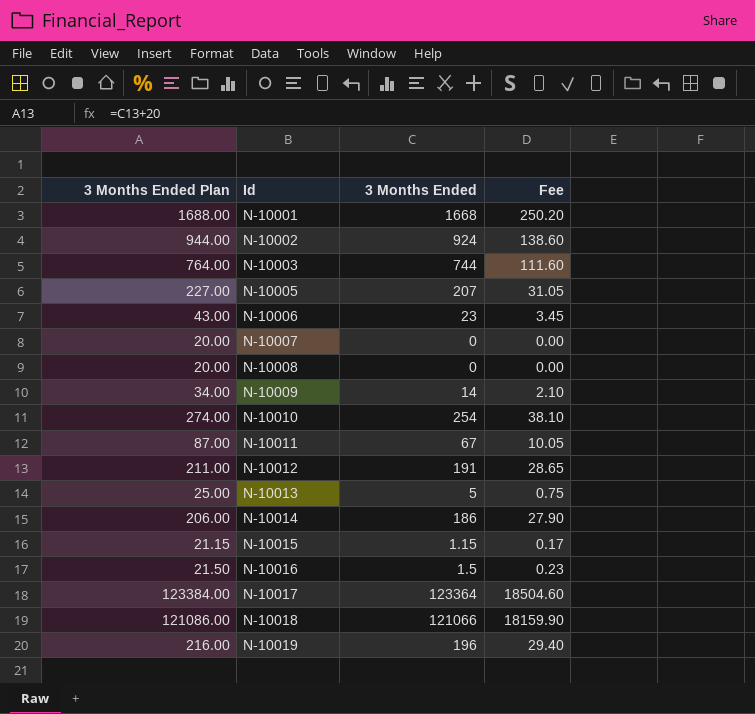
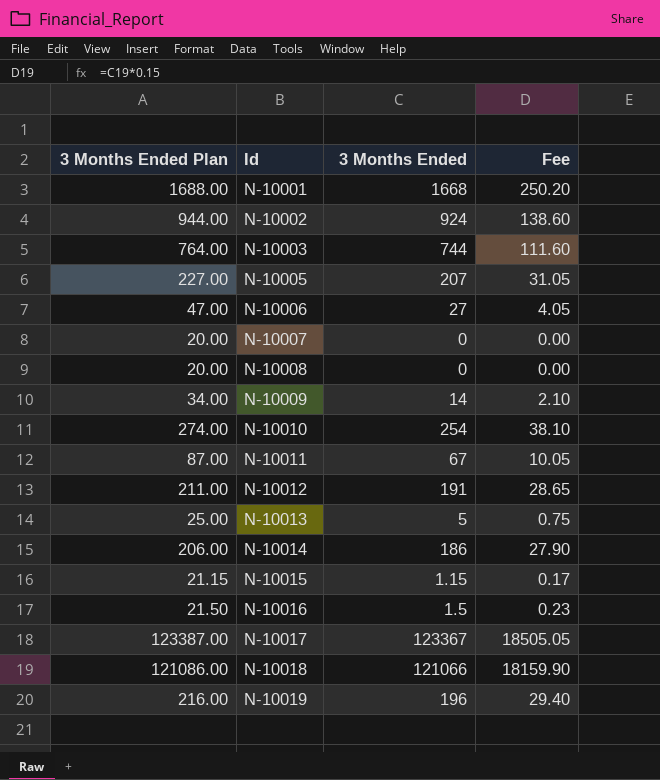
N-10006 | 3 Months Ended Plan: 43.00 -> 47.00
N-10006 | 3 Months Ended: 23 -> 27
N-10006 | Fee: 3.45 -> 4.05
N-10017 | 3 Months Ended Plan: 123384.00 -> 123387.00
N-10017 | 3 Months Ended: 123364 -> 123367
N-10017 | Fee: 18504.60 -> 18505.05

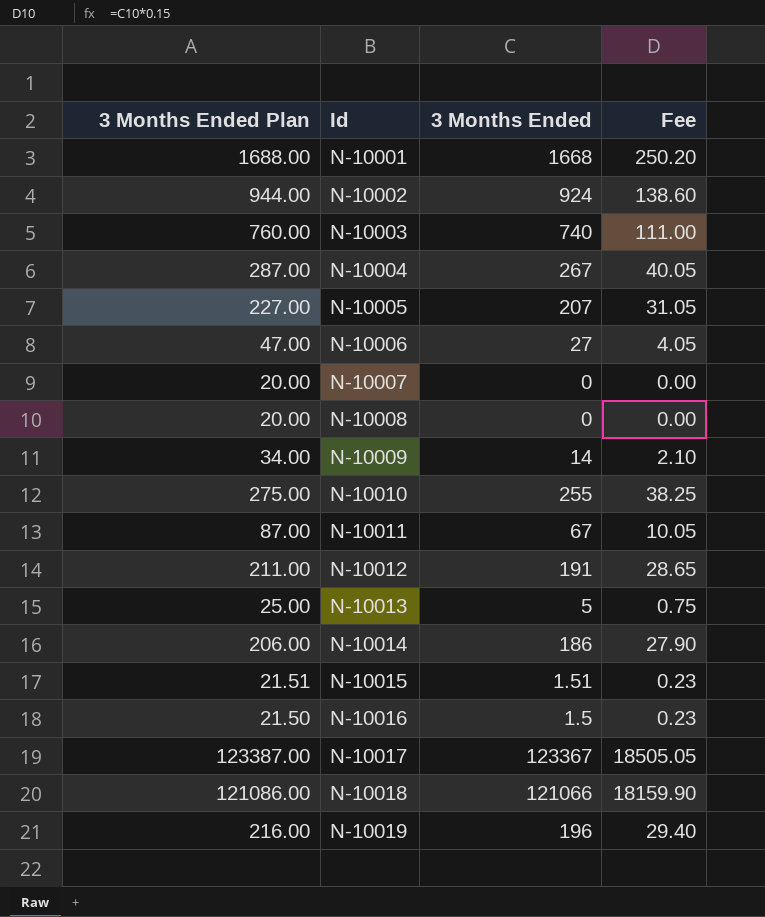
N-10003 | 3 Months Ended Plan: 764.00 -> 760.00
N-10003 | 3 Months Ended: 744 -> 740
N-10003 | Fee: 111.60 -> 111.00
row N-10004: none -> 287.00 | 267 | 40.05
N-10010 | 3 Months Ended Plan: 274.00 -> 275.00
N-10010 | 3 Months Ended: 254 -> 255
N-10010 | Fee: 38.10 -> 38.25
N-10015 | 3 Months Ended Plan: 21.15 -> 21.51
N-10015 | 3 Months Ended: 1.15 -> 1.51
N-10015 | Fee: 0.17 -> 0.23

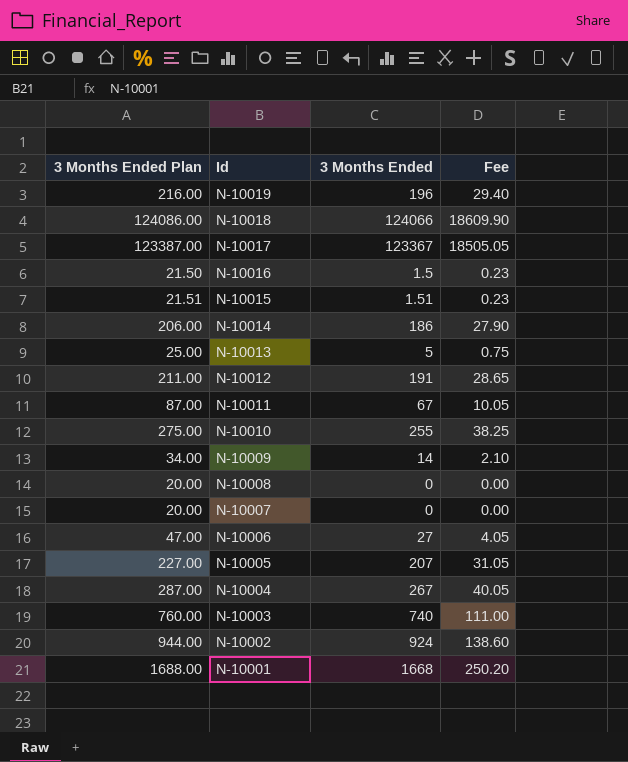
row order: Id ascending -> Id descending
N-10018 | 3 Months Ended Plan: 121086.00 -> 124086.00
N-10018 | 3 Months Ended: 121066 -> 124066
N-10018 | Fee: 18159.90 -> 18609.90

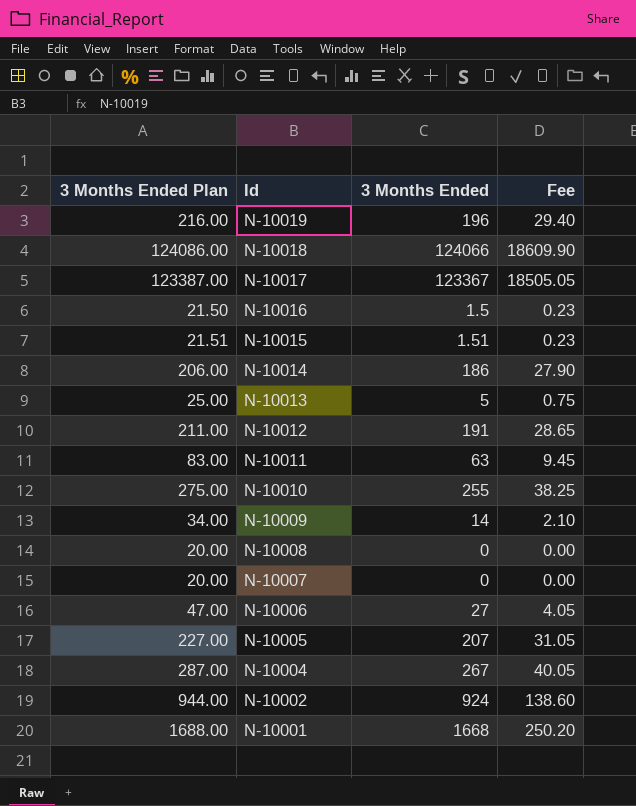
row N-10003: 760.00 | 740 | 111.00 -> none
N-10011 | 3 Months Ended Plan: 87.00 -> 83.00
N-10011 | 3 Months Ended: 67 -> 63
N-10011 | Fee: 10.05 -> 9.45

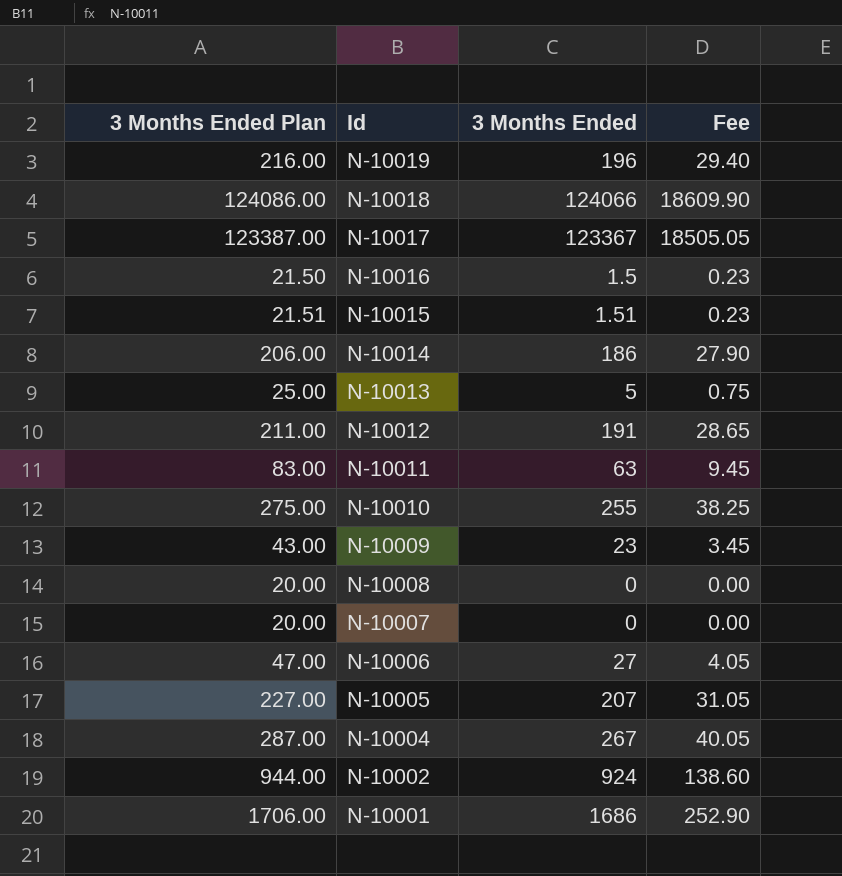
N-10009 | 3 Months Ended Plan: 34.00 -> 43.00
N-10009 | 3 Months Ended: 14 -> 23
N-10009 | Fee: 2.10 -> 3.45
N-10001 | 3 Months Ended Plan: 1688.00 -> 1706.00
N-10001 | 3 Months Ended: 1668 -> 1686
N-10001 | Fee: 250.20 -> 252.90

